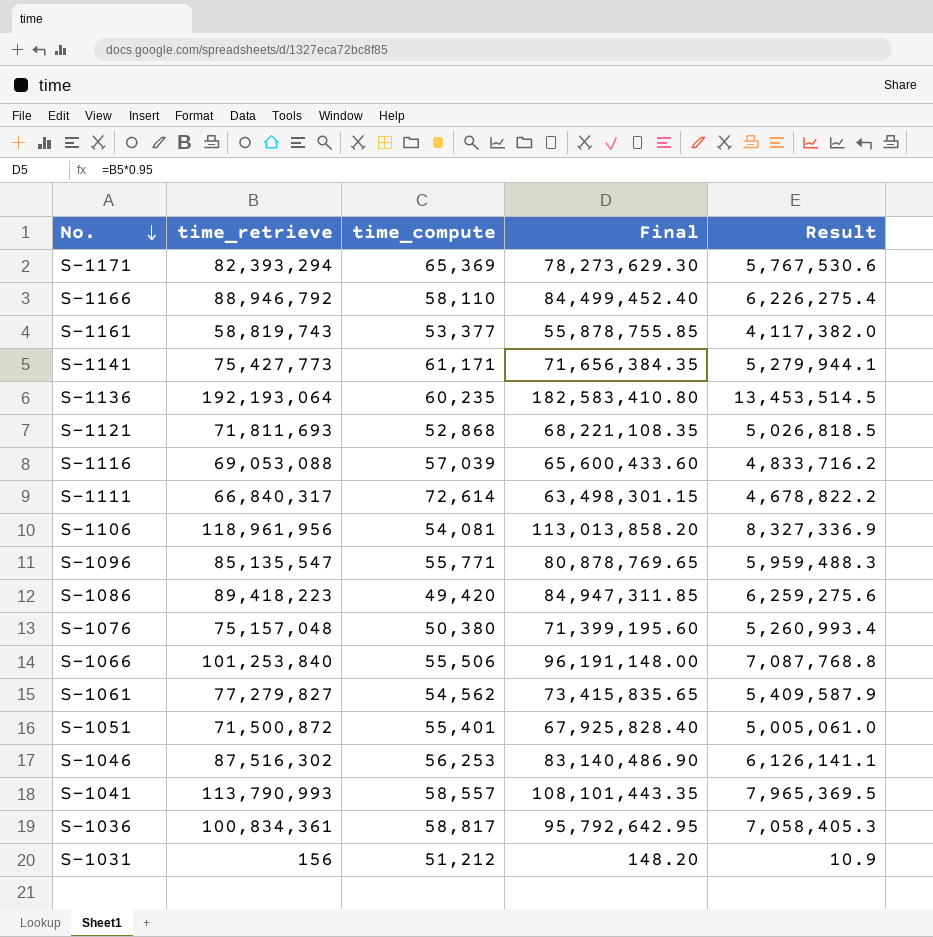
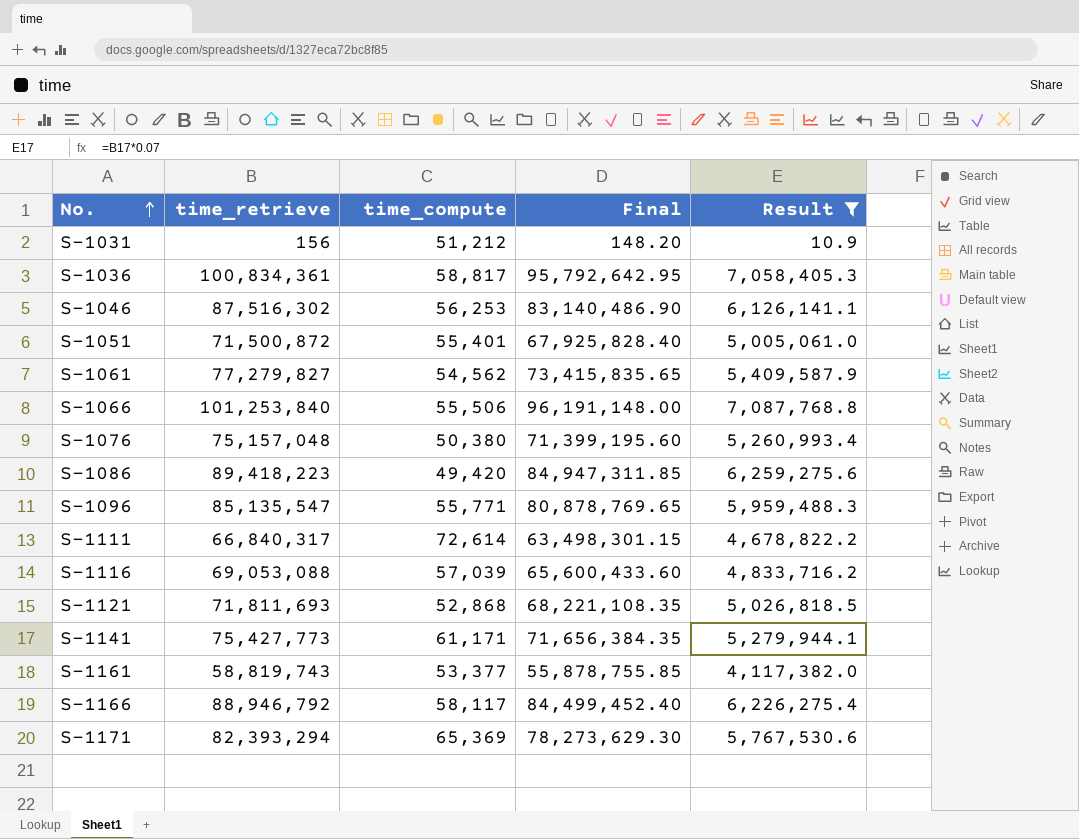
filter: none -> Result <= 7,087,768.8
row order: No. descending -> No. ascending
S-1166 | time_compute: 58,110 -> 58,117

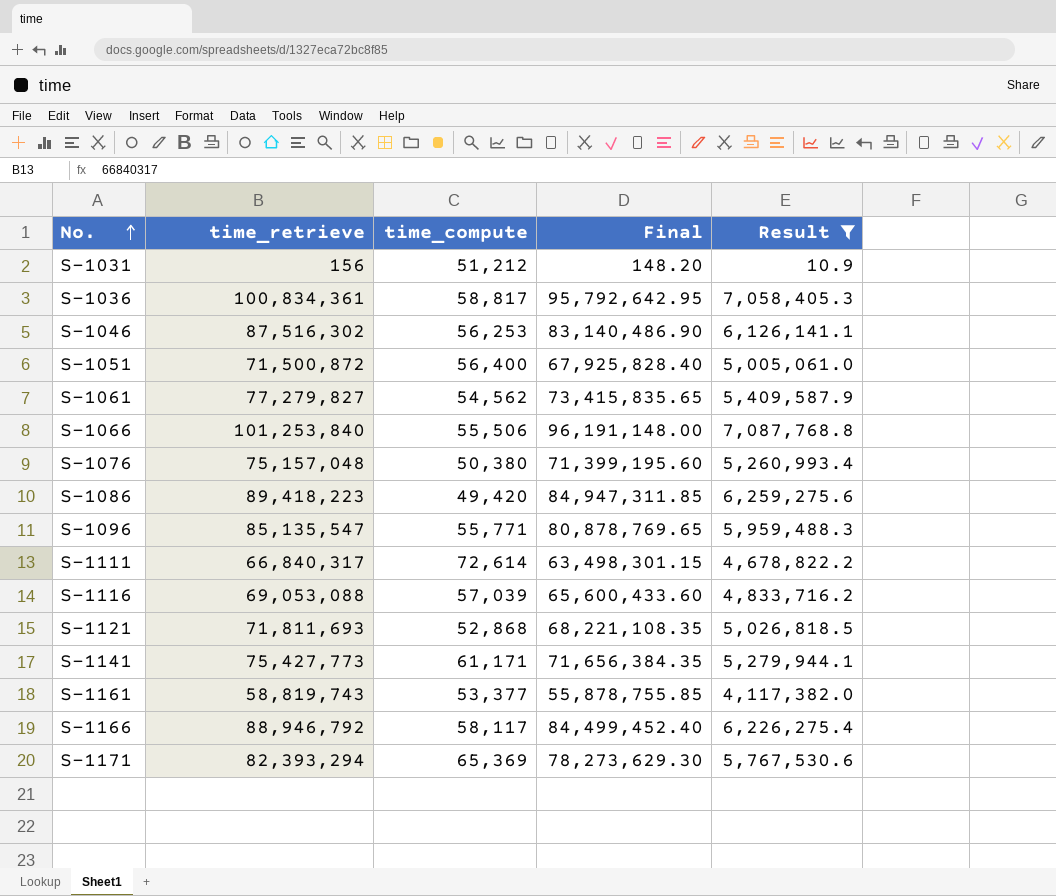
S-1051 | time_compute: 55,401 -> 56,400

